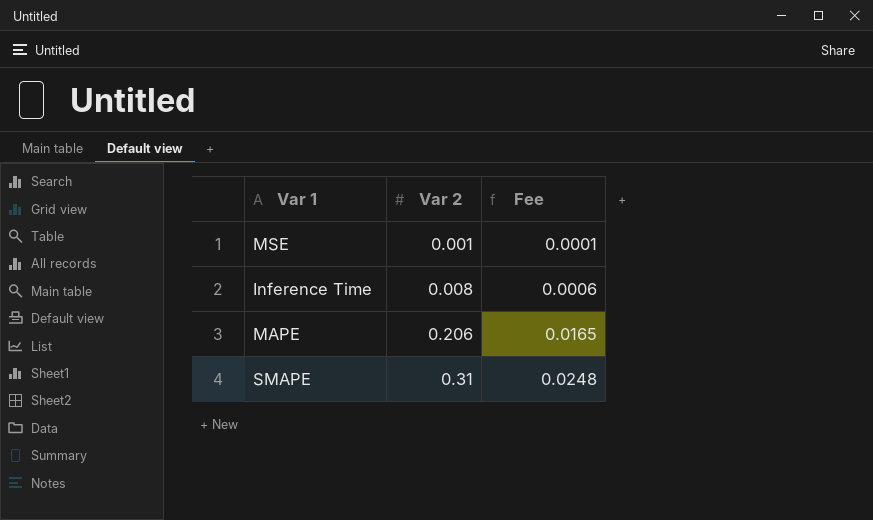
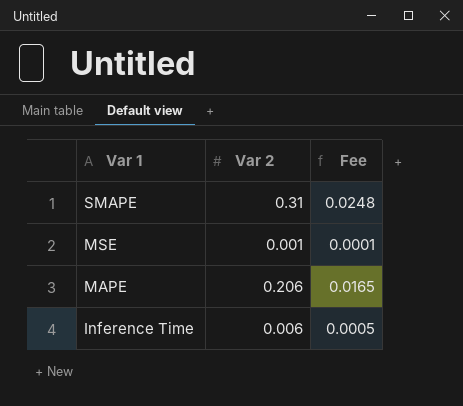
row order: Var 2 ascending -> Var 1 descending
Inference Time | Var 2: 0.008 -> 0.006
Inference Time | Fee: 0.0006 -> 0.0005

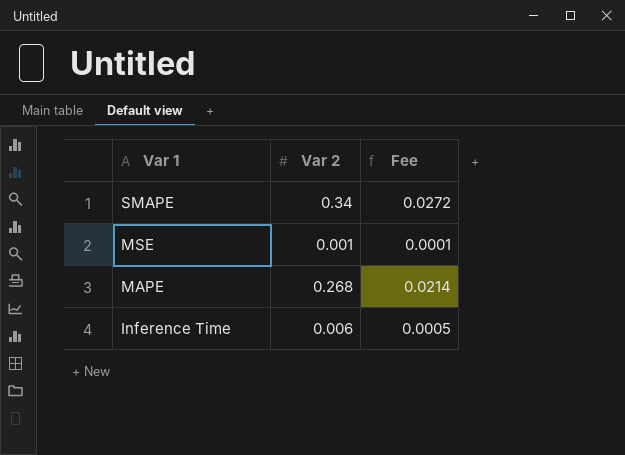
SMAPE | Var 2: 0.31 -> 0.34
SMAPE | Fee: 0.0248 -> 0.0272
MAPE | Var 2: 0.206 -> 0.268
MAPE | Fee: 0.0165 -> 0.0214

